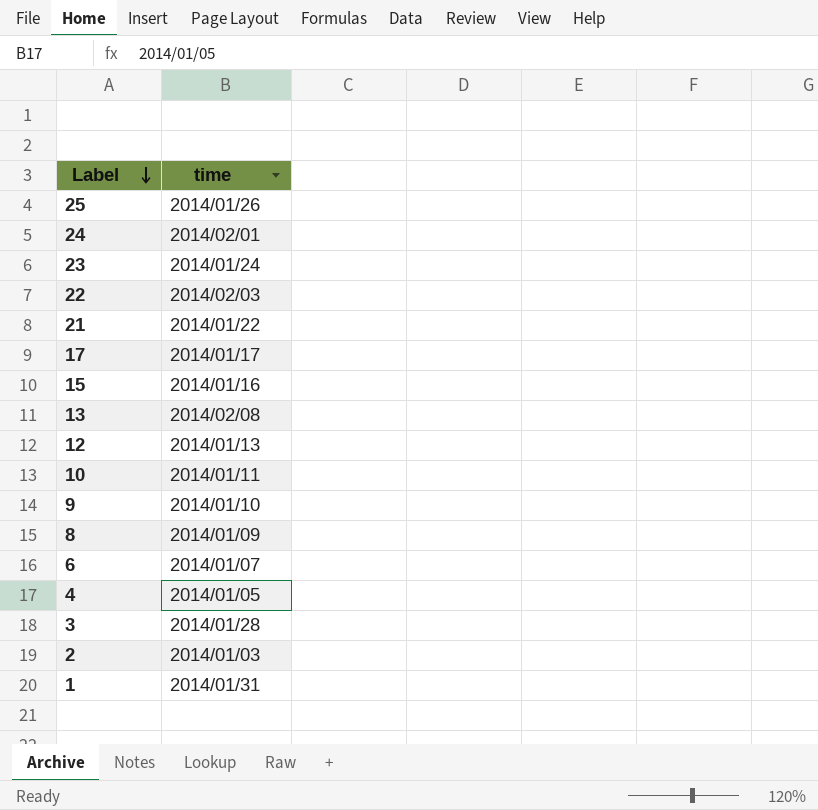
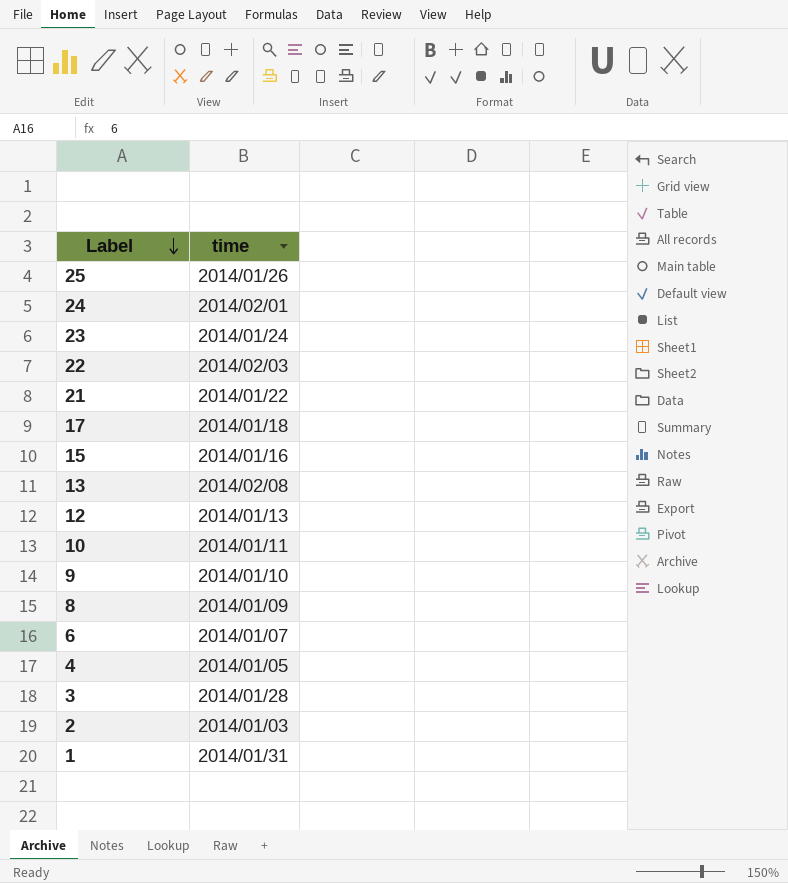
17 | time: 2014/01/17 -> 2014/01/18

